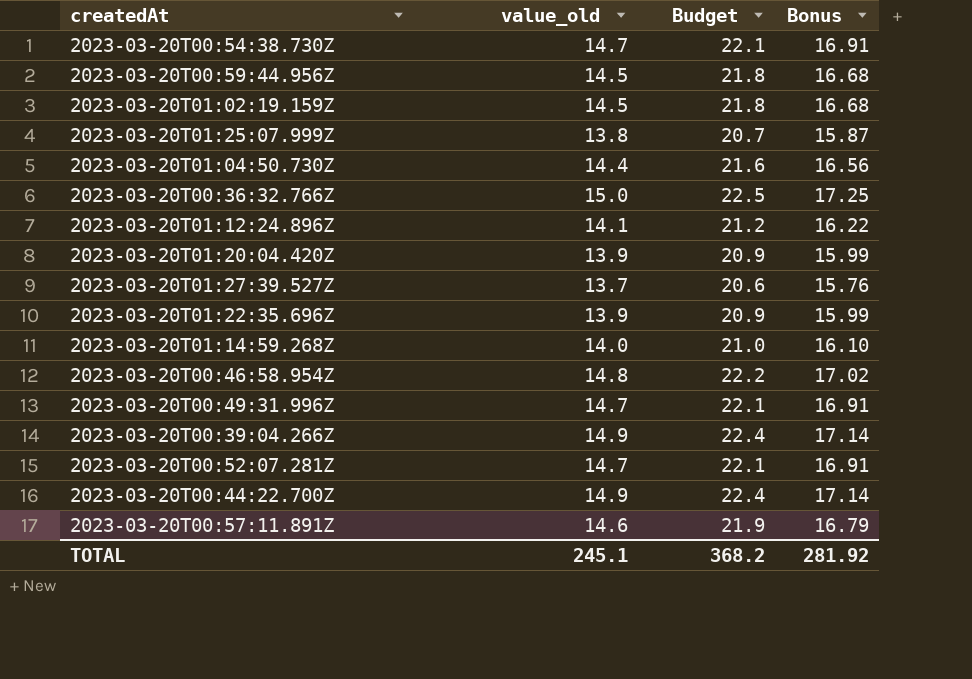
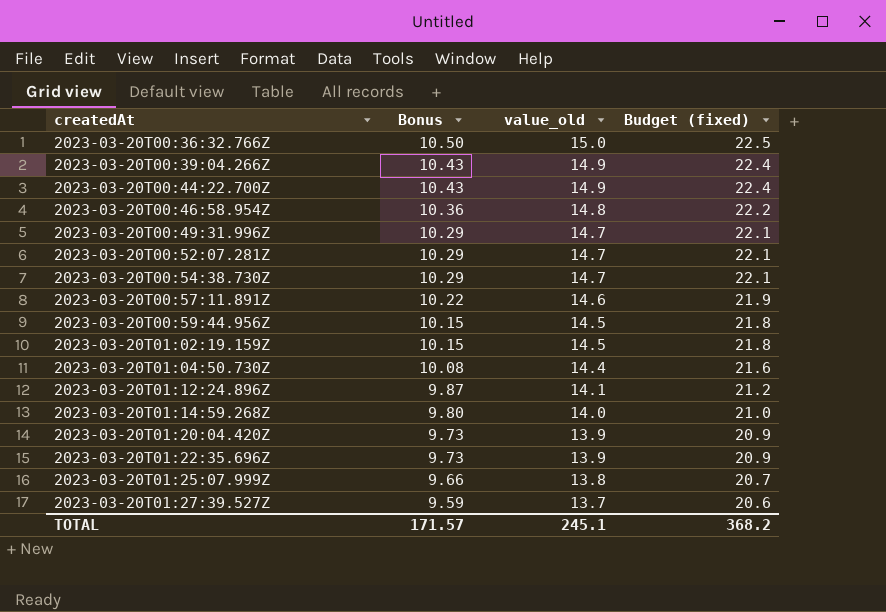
row order: none -> createdAt ascending
column Bonus | formula: [value_old] * 1.15 -> [value_old] * 0.7
column Bonus | position: 4 -> 2
column name: Budget -> Budget (fixed)
TOTAL | Bonus: 281.92 -> 171.57

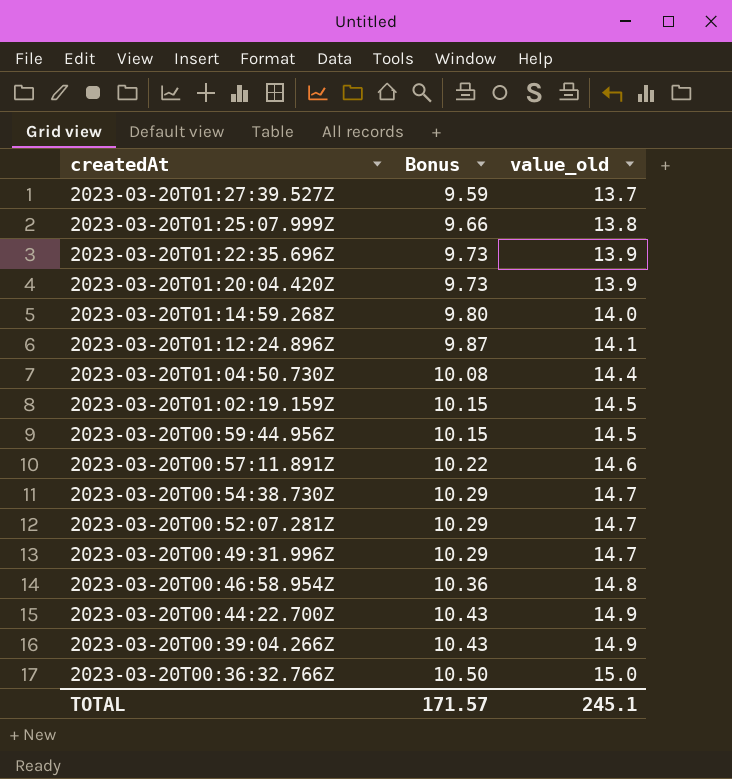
row order: createdAt ascending -> createdAt descending
column Budget (fixed) | formula: [value_old] * 1.5 -> none

